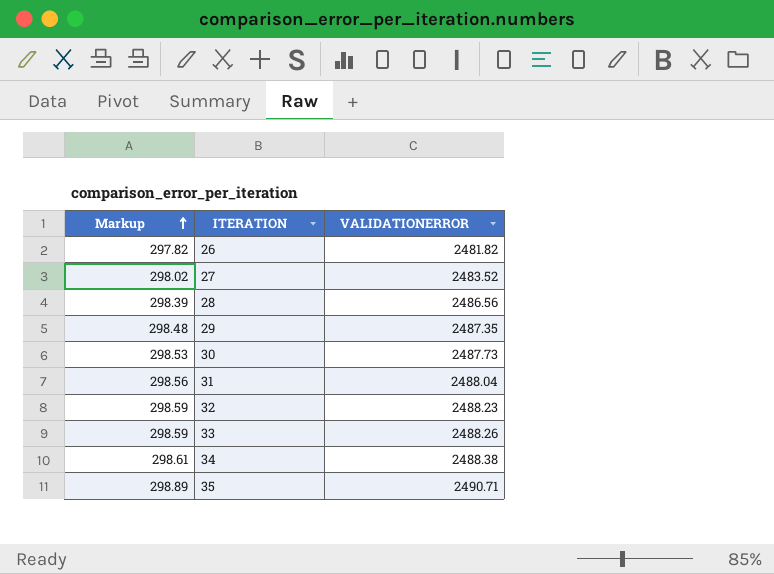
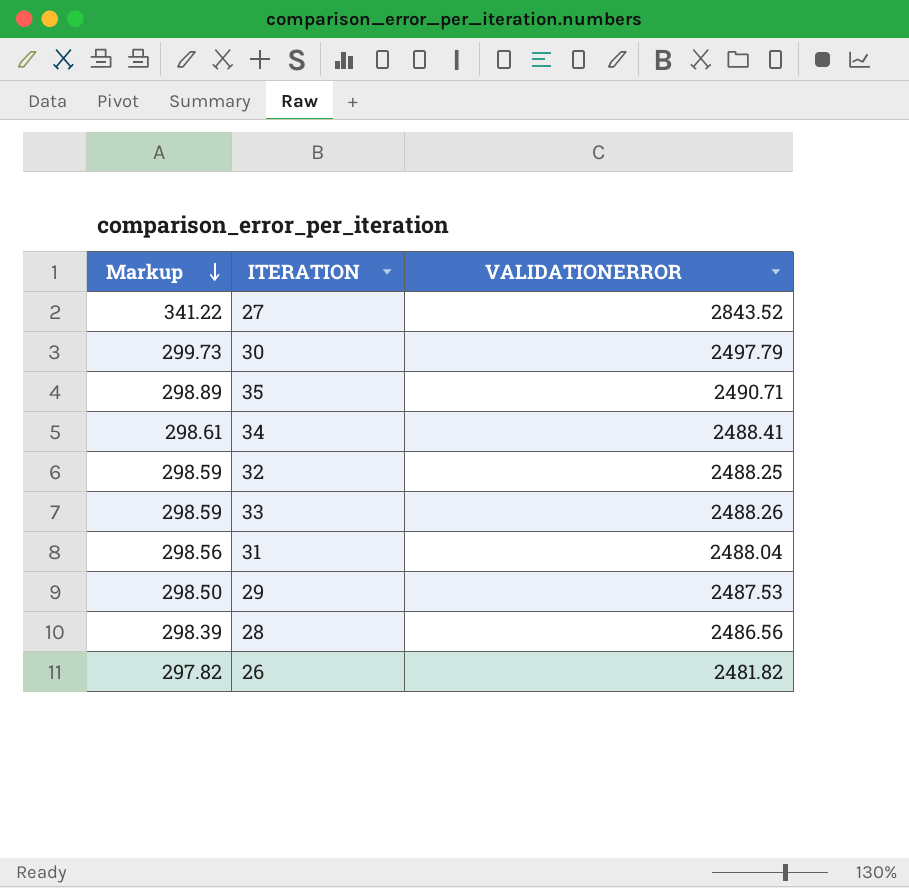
row order: Markup ascending -> Markup descending
27 | Markup: 298.02 -> 341.22
27 | VALIDATIONERROR: 2483.52 -> 2843.52
30 | Markup: 298.53 -> 299.73
30 | VALIDATIONERROR: 2487.73 -> 2497.79
34 | VALIDATIONERROR: 2488.38 -> 2488.41
32 | VALIDATIONERROR: 2488.23 -> 2488.25
29 | Markup: 298.48 -> 298.50
29 | VALIDATIONERROR: 2487.35 -> 2487.53

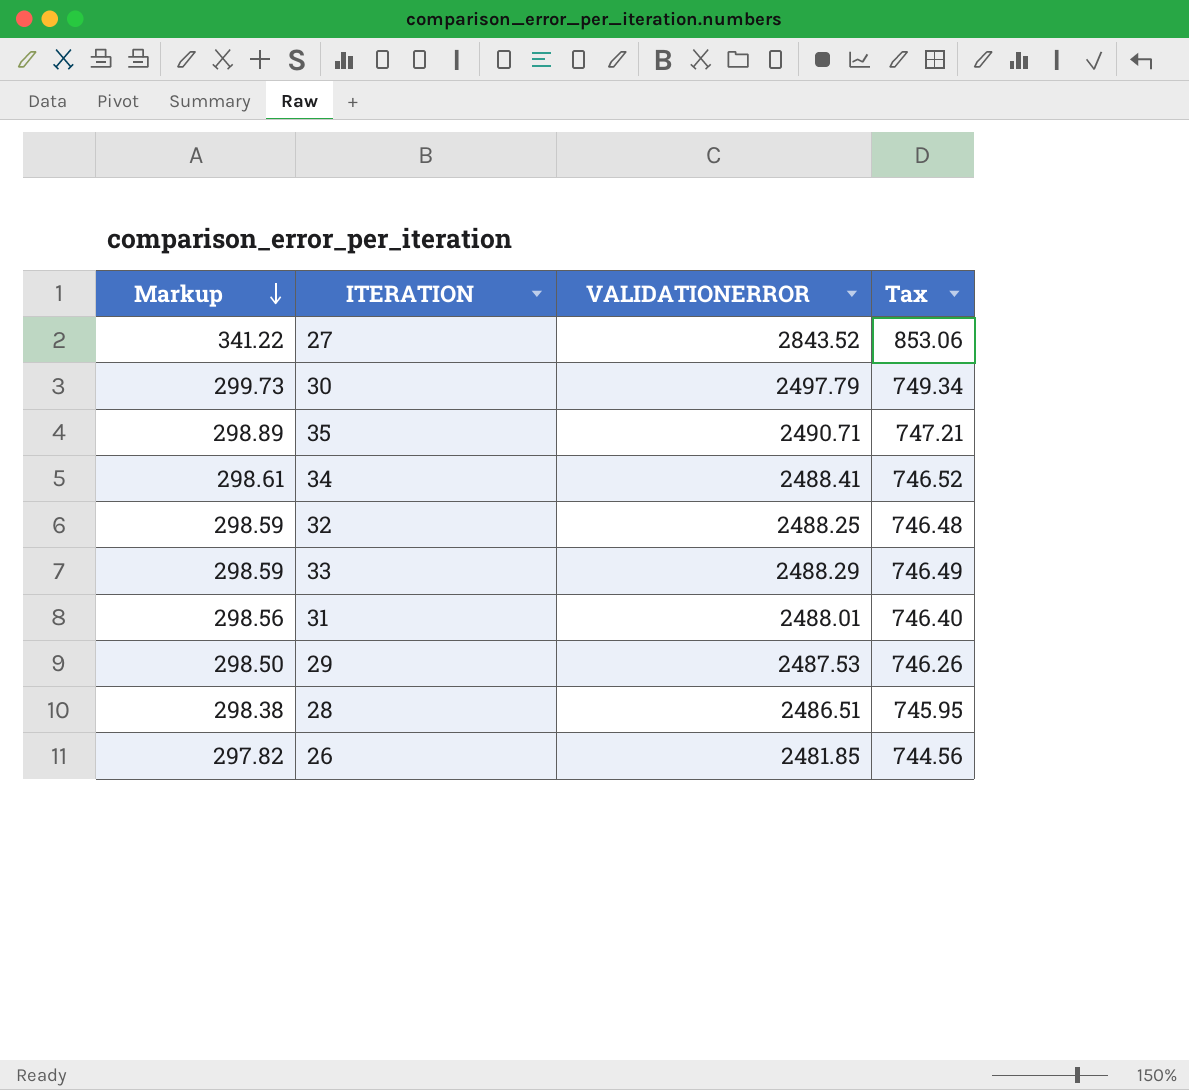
column Tax | formula: none -> [VALIDATIONERROR] * 0.3
33 | VALIDATIONERROR: 2488.26 -> 2488.29
31 | VALIDATIONERROR: 2488.04 -> 2488.01
28 | Markup: 298.39 -> 298.38
28 | VALIDATIONERROR: 2486.56 -> 2486.51
26 | VALIDATIONERROR: 2481.82 -> 2481.85

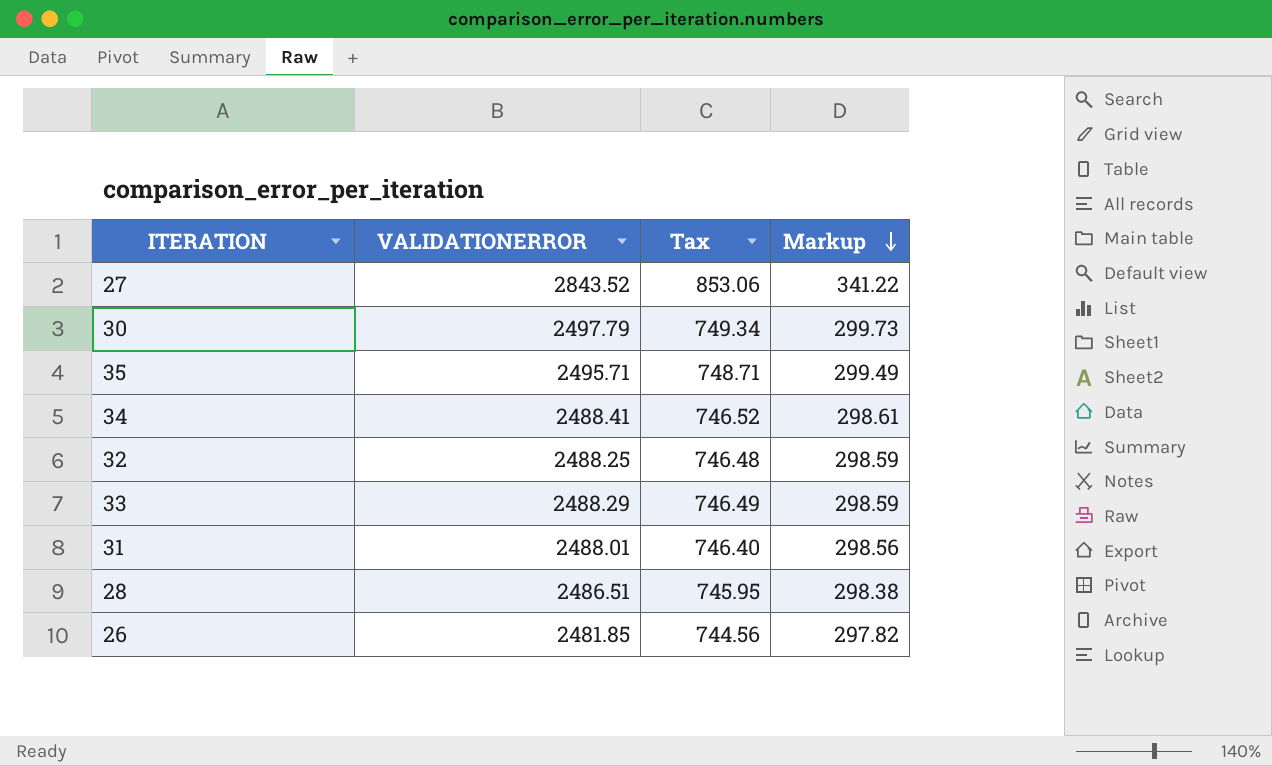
column Markup | position: 1 -> 4
row 29: 298.50 | 2487.53 | 746.26 -> none
35 | VALIDATIONERROR: 2490.71 -> 2495.71
35 | Tax: 747.21 -> 748.71
35 | Markup: 298.89 -> 299.49

